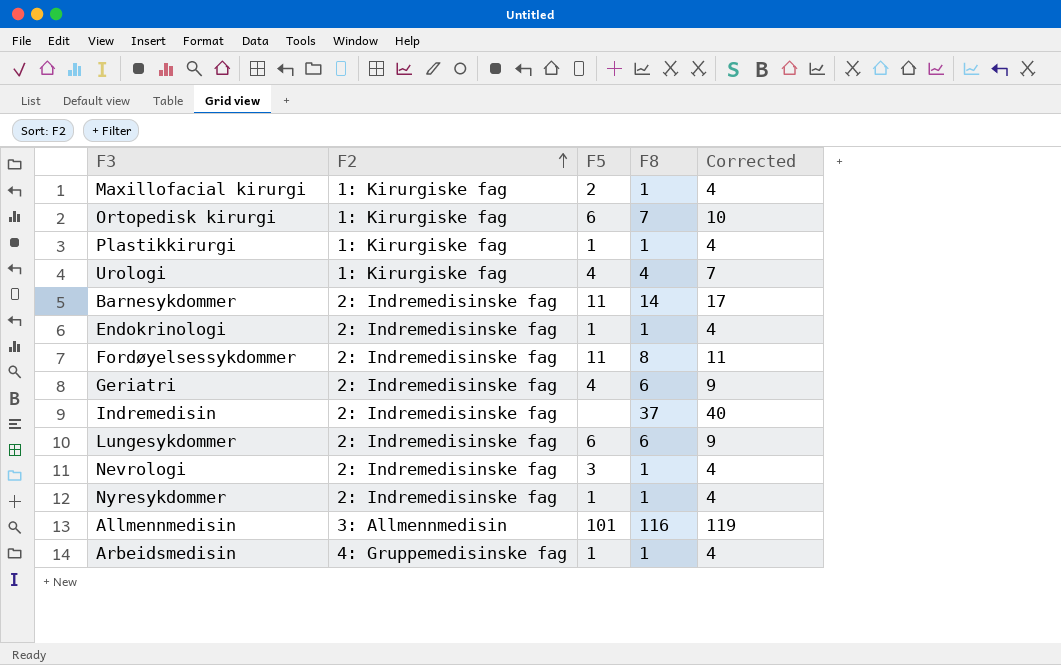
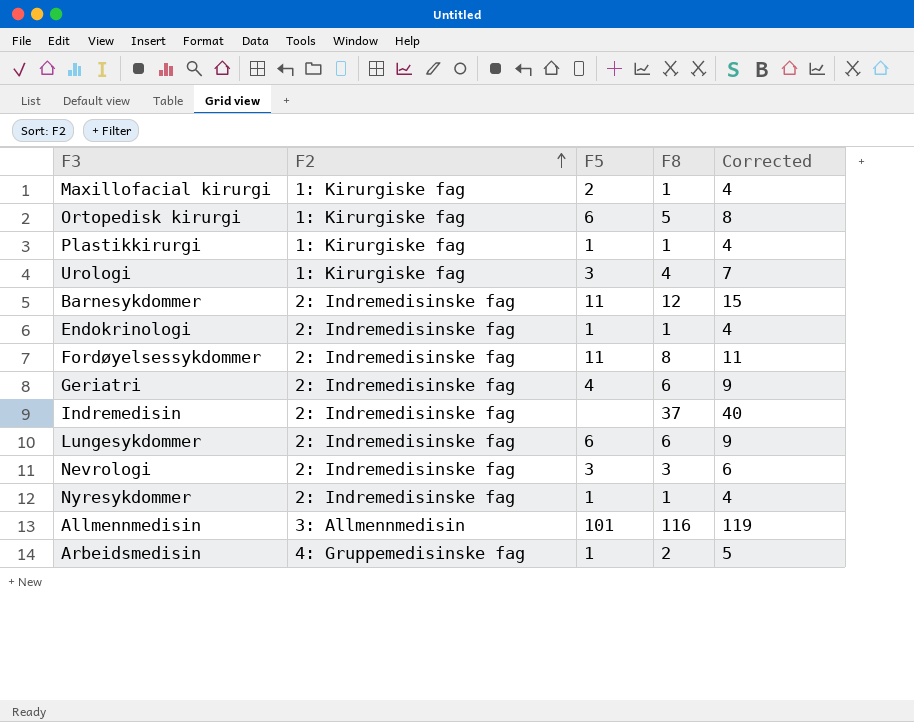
Ortopedisk kirurgi | F8: 7 -> 5
Ortopedisk kirurgi | Corrected: 10 -> 8
Urologi | F5: 4 -> 3
Barnesykdommer | F8: 14 -> 12
Barnesykdommer | Corrected: 17 -> 15
Nevrologi | F8: 1 -> 3
Nevrologi | Corrected: 4 -> 6
Arbeidsmedisin | F8: 1 -> 2
Arbeidsmedisin | Corrected: 4 -> 5

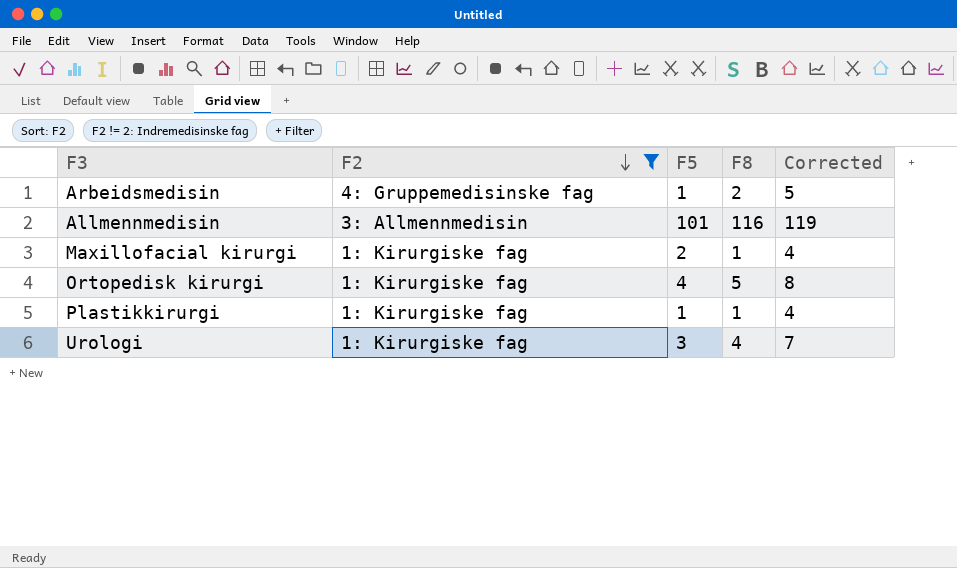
filter: none -> F2 != 2: Indremedisinske fag
row order: F2 ascending -> F2 descending
Ortopedisk kirurgi | F5: 6 -> 4

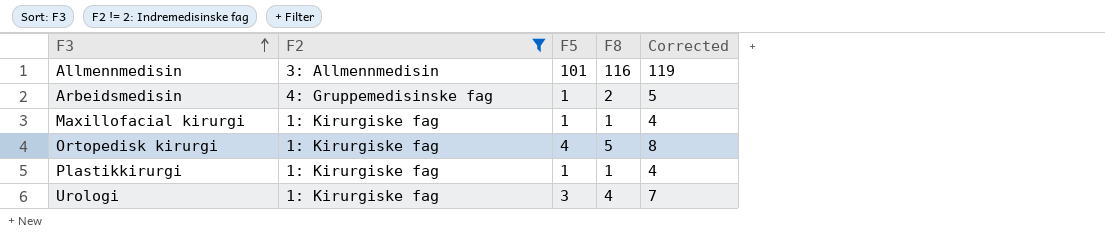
row order: F2 descending -> F3 ascending
Maxillofacial kirurgi | F5: 2 -> 1

